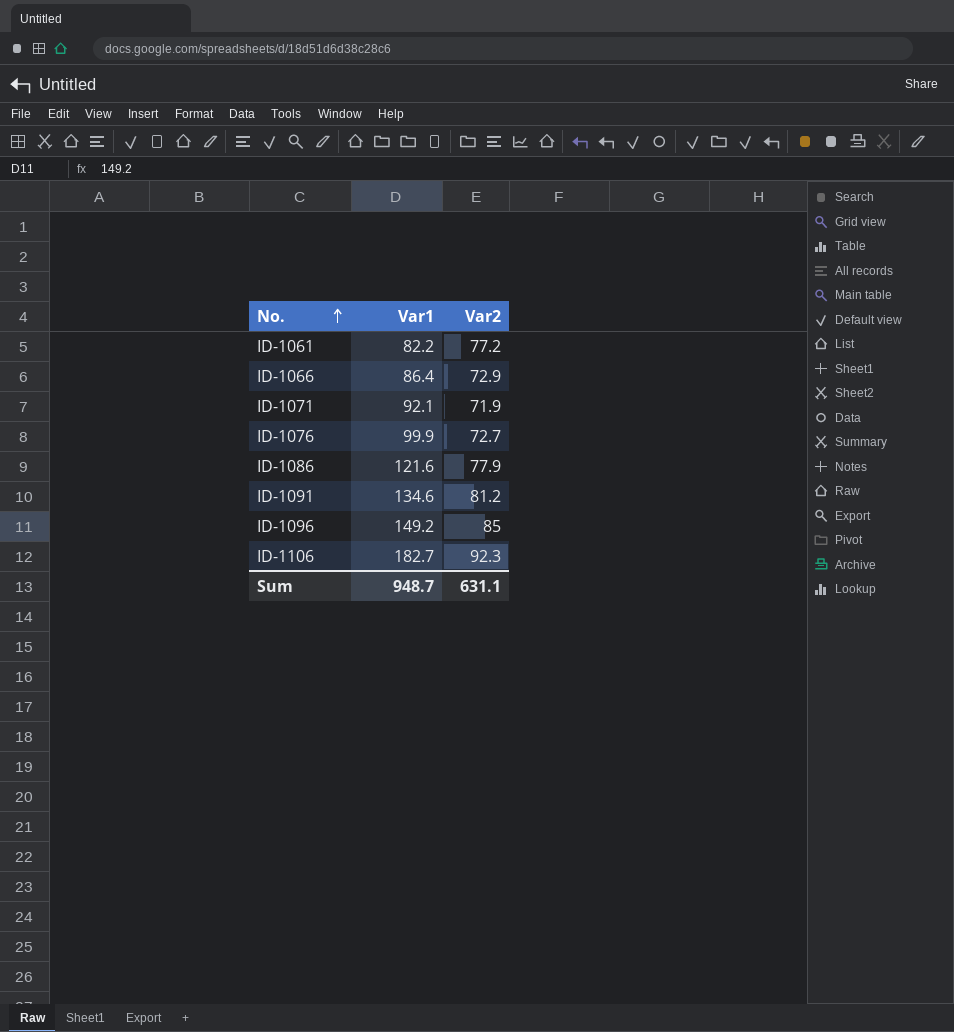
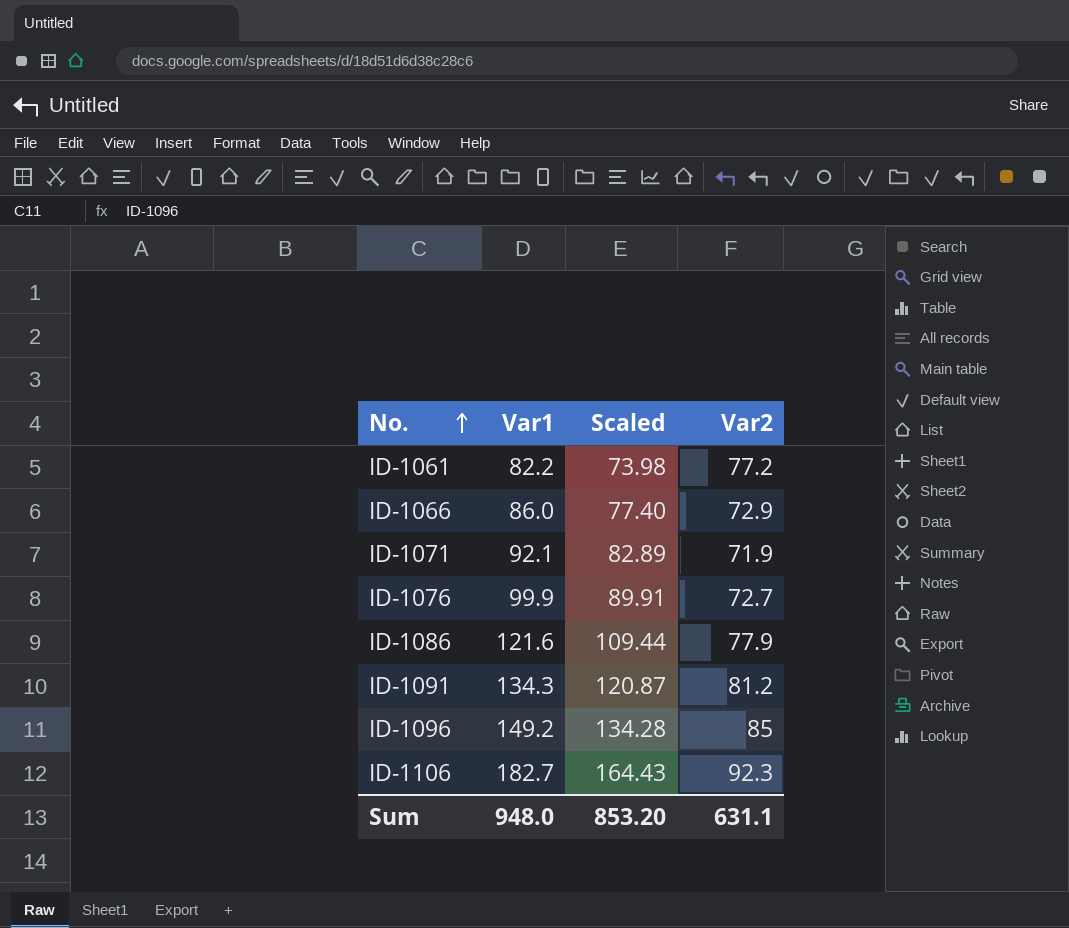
column Scaled | formula: none -> [Var1] * 0.9
ID-1066 | Var1: 86.4 -> 86.0
ID-1091 | Var1: 134.6 -> 134.3
Sum | Var1: 948.7 -> 948.0

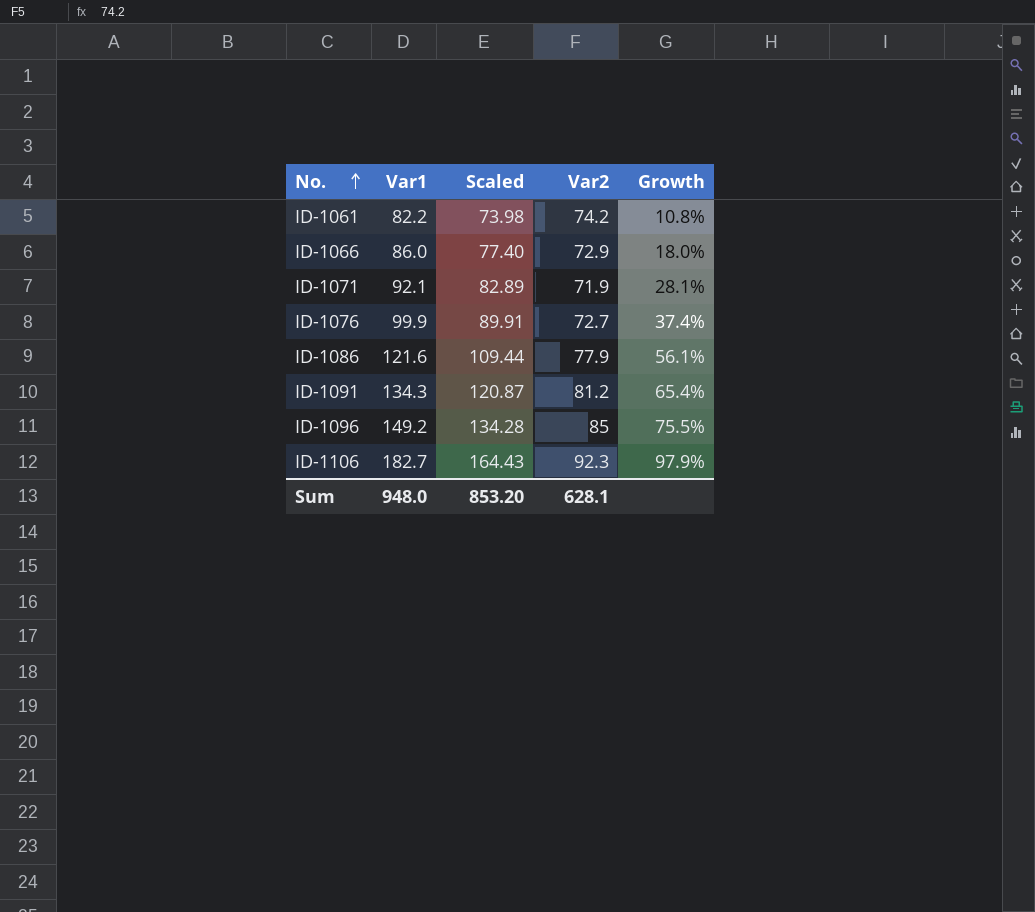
column Growth | formula: none -> ([Var1] - [Var2]) / [Var2]
ID-1061 | Var2: 77.2 -> 74.2
Sum | Var2: 631.1 -> 628.1

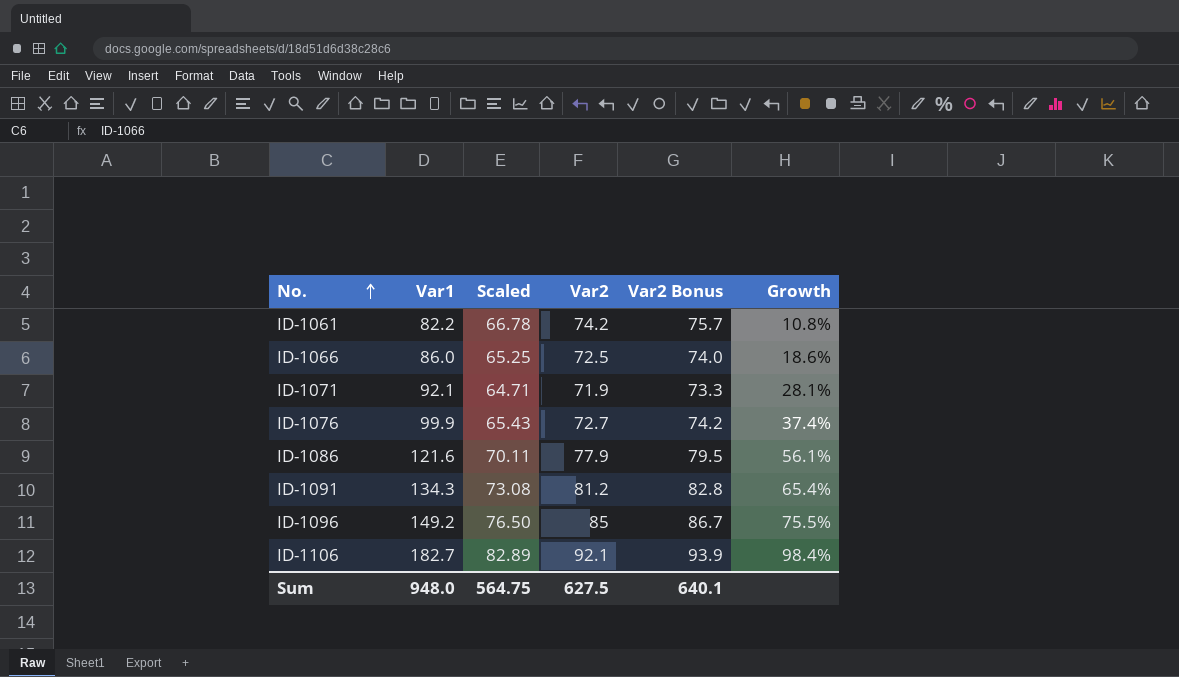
column Scaled | formula: [Var1] * 0.9 -> [Var2] * 0.9
column Var2 Bonus | formula: none -> [Var2] * 1.02
ID-1066 | Var2: 72.9 -> 72.5
ID-1066 | Growth: 18.0% -> 18.6%
ID-1106 | Var2: 92.3 -> 92.1
ID-1106 | Growth: 97.9% -> 98.4%
Sum | Scaled: 853.20 -> 564.75
Sum | Var2: 628.1 -> 627.5

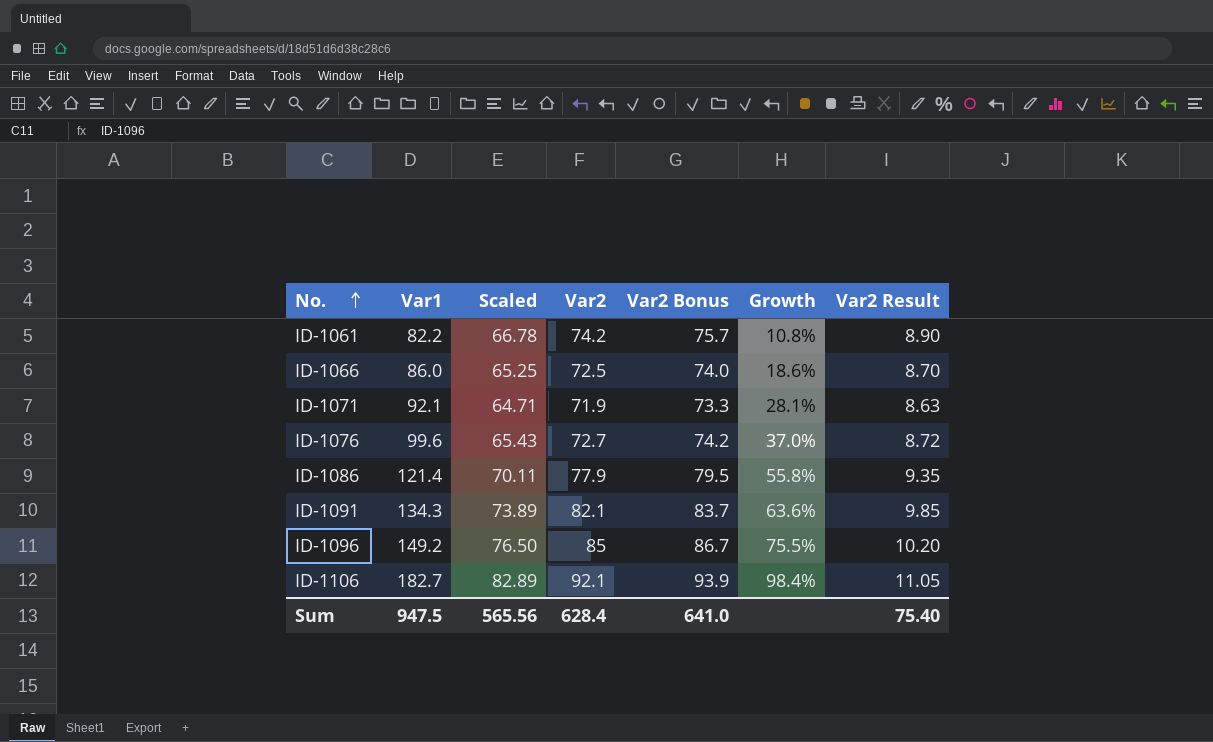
column Var2 Result | formula: none -> [Var2] * 0.12
ID-1076 | Var1: 99.9 -> 99.6
ID-1076 | Growth: 37.4% -> 37.0%
ID-1086 | Var1: 121.6 -> 121.4
ID-1086 | Growth: 56.1% -> 55.8%
ID-1091 | Scaled: 73.08 -> 73.89
ID-1091 | Var2: 81.2 -> 82.1
ID-1091 | Var2 Bonus: 82.8 -> 83.7
ID-1091 | Growth: 65.4% -> 63.6%
Sum | Var1: 948.0 -> 947.5
Sum | Scaled: 564.75 -> 565.56
Sum | Var2: 627.5 -> 628.4
Sum | Var2 Bonus: 640.1 -> 641.0

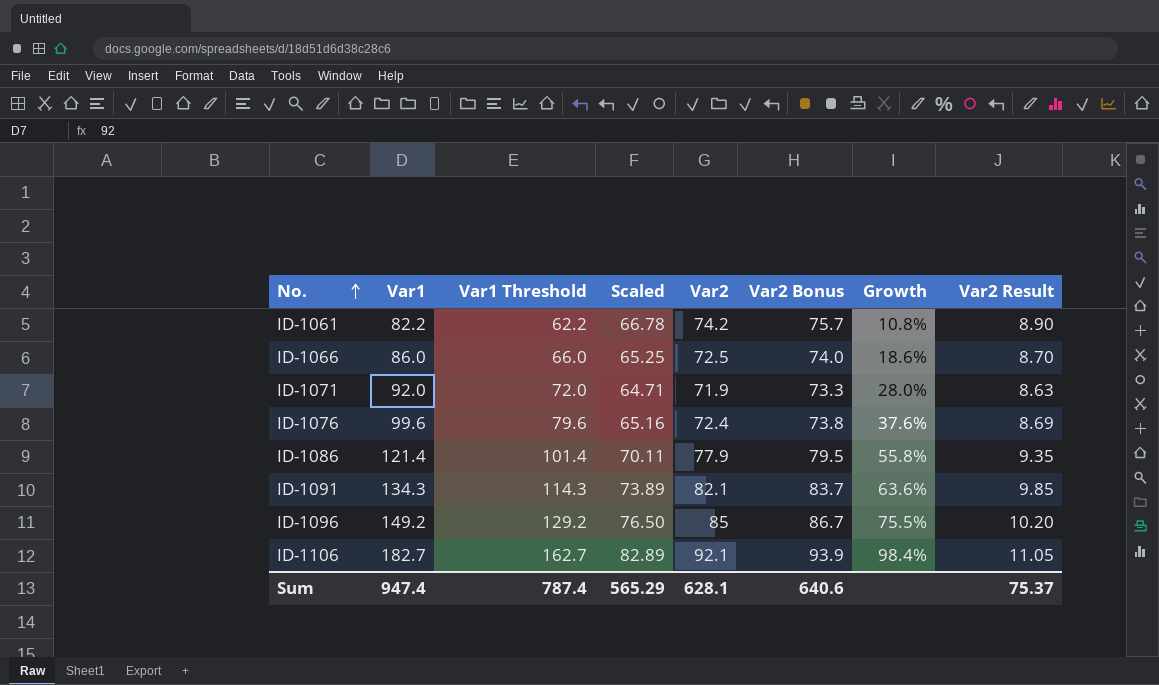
column Var1 Threshold | formula: none -> [Var1] - 20
ID-1071 | Var1: 92.1 -> 92.0
ID-1071 | Growth: 28.1% -> 28.0%
ID-1076 | Scaled: 65.43 -> 65.16
ID-1076 | Var2: 72.7 -> 72.4
ID-1076 | Var2 Bonus: 74.2 -> 73.8
ID-1076 | Growth: 37.0% -> 37.6%
ID-1076 | Var2 Result: 8.72 -> 8.69
Sum | Var1: 947.5 -> 947.4
Sum | Scaled: 565.56 -> 565.29
Sum | Var2: 628.4 -> 628.1
Sum | Var2 Bonus: 641.0 -> 640.6
Sum | Var2 Result: 75.40 -> 75.37

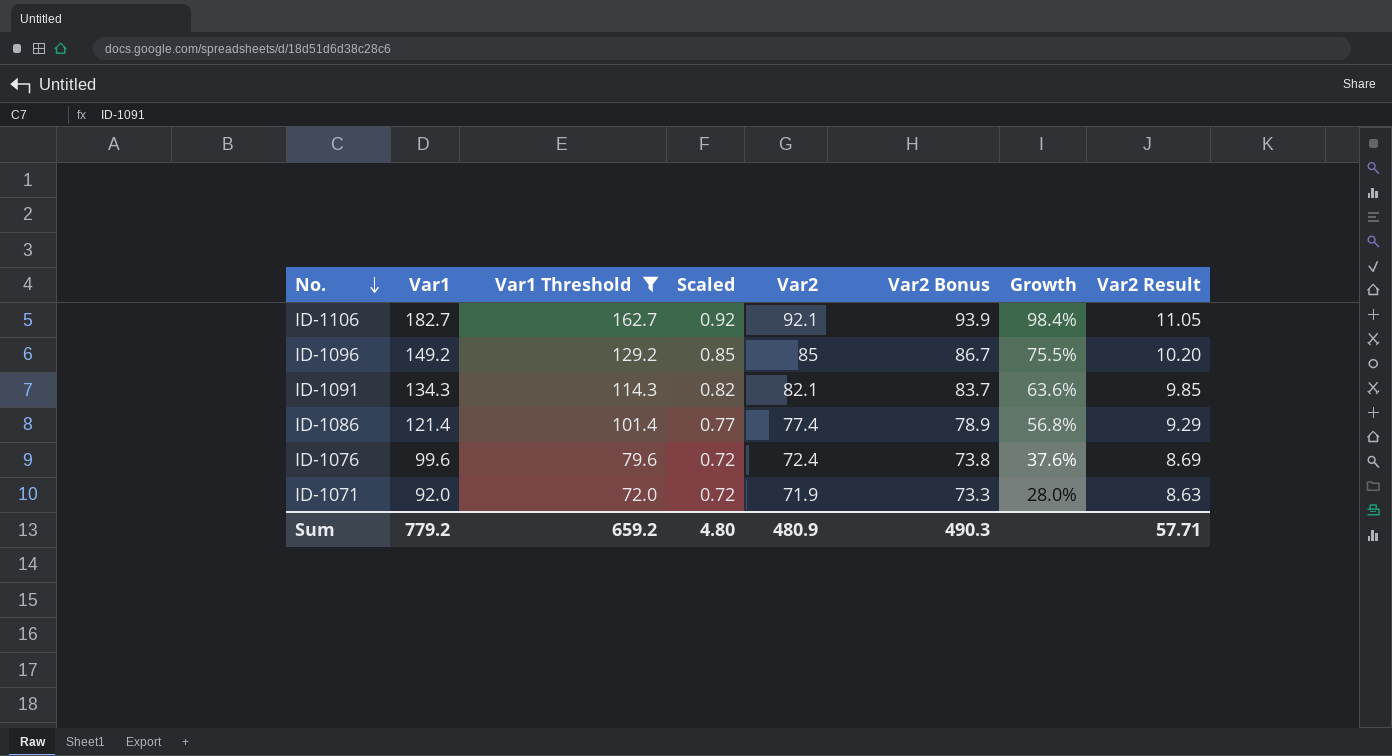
filter: none -> Var1 Threshold >= 72.0
row order: No. ascending -> No. descending
column Scaled | formula: [Var2] * 0.9 -> [Var2] * 0.01
ID-1086 | Var2: 77.9 -> 77.4
ID-1086 | Var2 Bonus: 79.5 -> 78.9
ID-1086 | Growth: 55.8% -> 56.8%
ID-1086 | Var2 Result: 9.35 -> 9.29
Sum | Var1: 947.4 -> 779.2
Sum | Var1 Threshold: 787.4 -> 659.2
Sum | Scaled: 565.29 -> 4.80
Sum | Var2: 628.1 -> 480.9
Sum | Var2 Bonus: 640.6 -> 490.3
Sum | Var2 Result: 75.37 -> 57.71

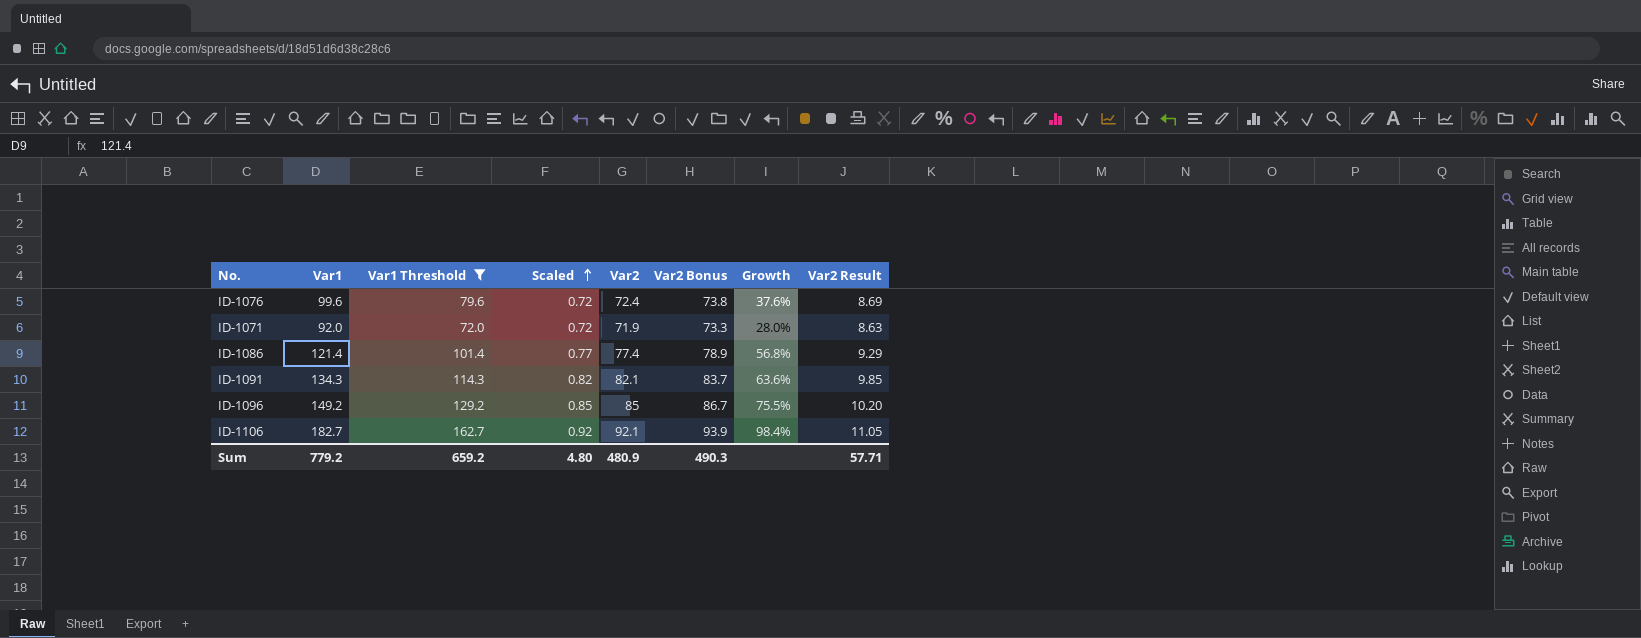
row order: No. descending -> Scaled ascending

